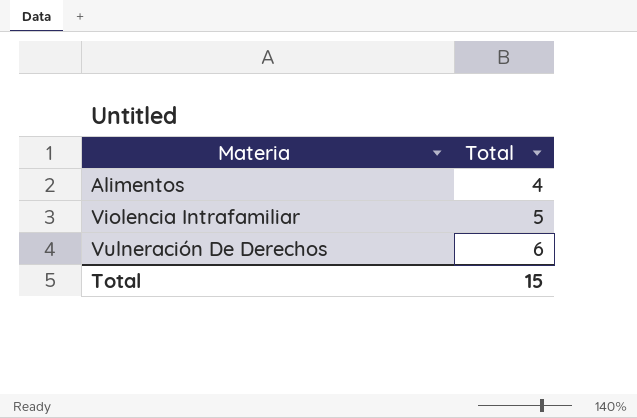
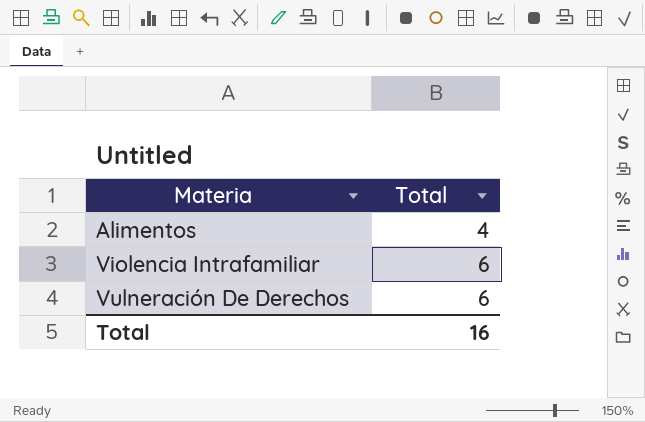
Violencia Intrafamiliar | Total: 5 -> 6
Total | Total: 15 -> 16

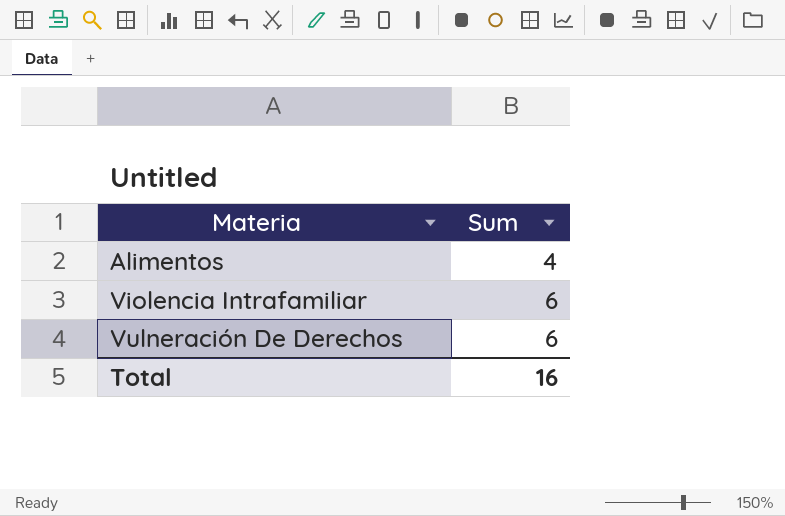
column name: Total -> Sum

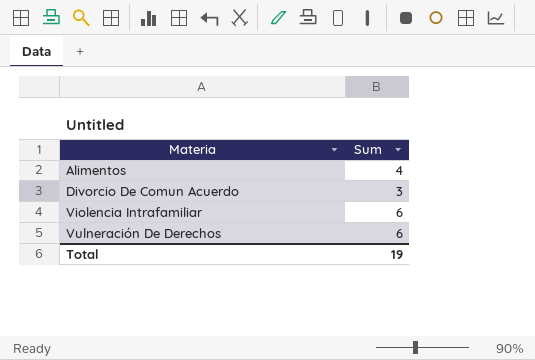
row Divorcio De Comun Acuerdo: none -> 3
Total | Sum: 16 -> 19

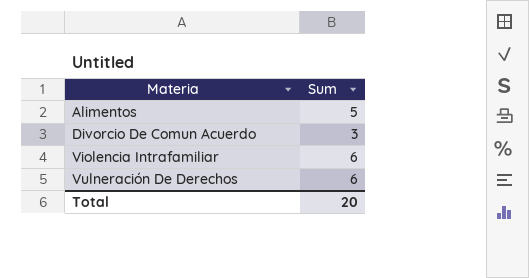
Alimentos | Sum: 4 -> 5
Total | Sum: 19 -> 20

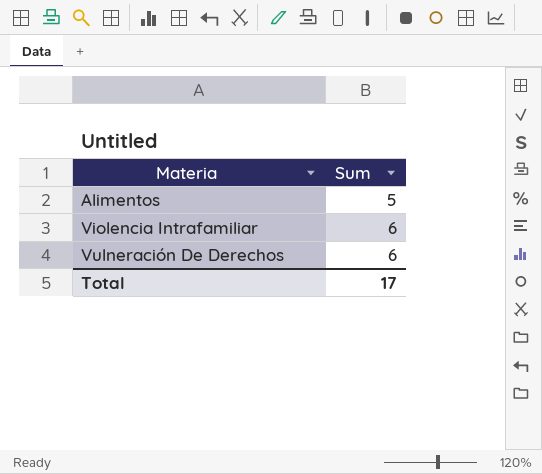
row Divorcio De Comun Acuerdo: 3 -> none
Total | Sum: 20 -> 17

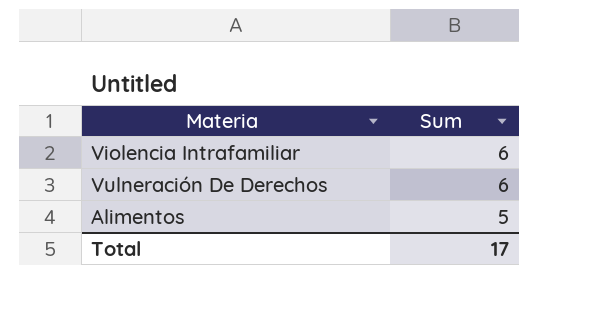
row order: Materia ascending -> Sum descending

